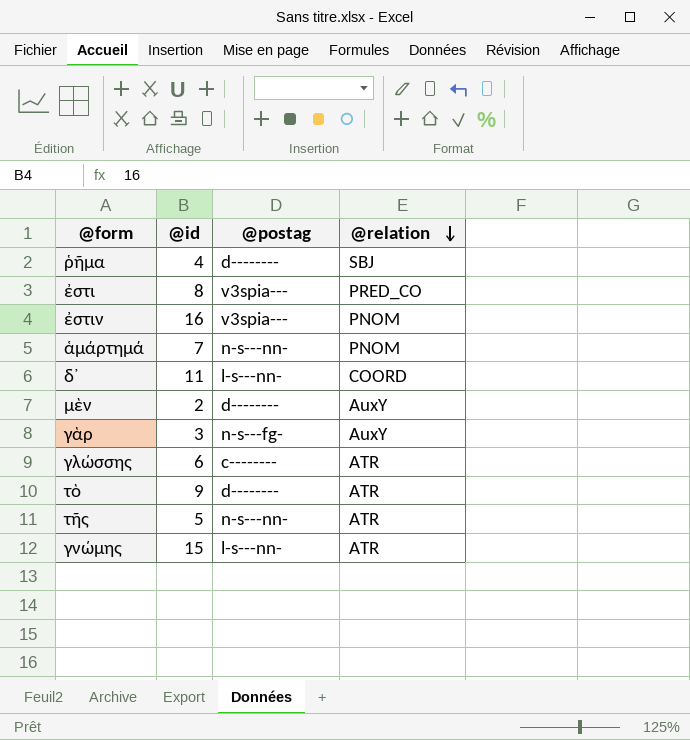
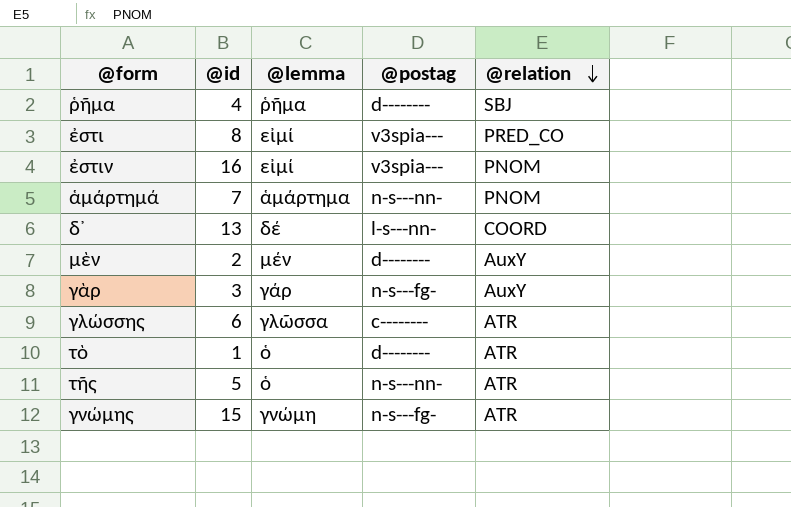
column @lemma | position: none -> 3
δ᾽ | @id: 11 -> 13
τὸ | @id: 9 -> 1
γνώμης | @postag: l-s---nn- -> n-s---fg-

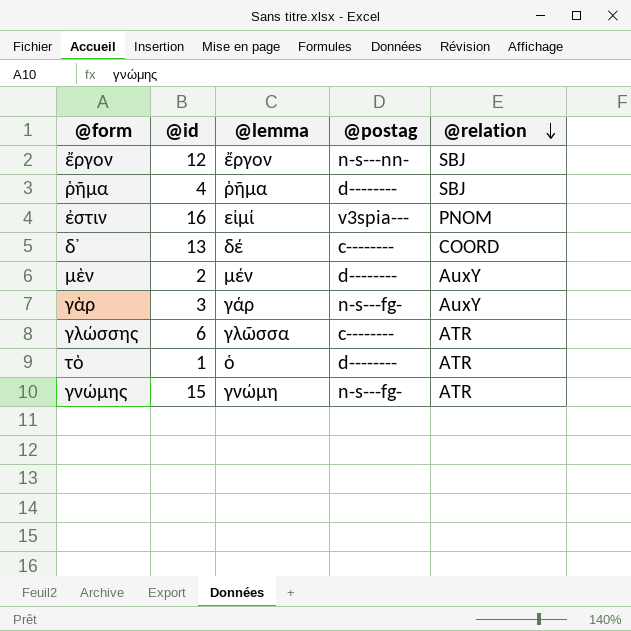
row ἐστι: 8 | εἰμί | v3spia--- | PRED_CO -> none
row ἁμάρτημά: 7 | ἁμάρτημα | n-s---nn- | PNOM -> none
row τῆς: 5 | ὁ | n-s---nn- | ATR -> none
row ἔργον: none -> 12 | ἔργον | n-s---nn- | SBJ
δ᾽ | @postag: l-s---nn- -> c--------

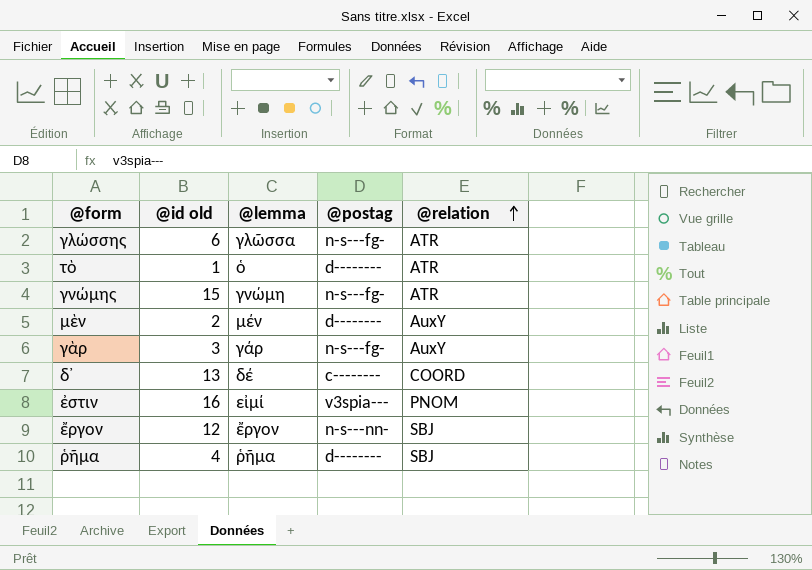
row order: @relation descending -> @relation ascending
column name: @id -> @id old
γλώσσης | @postag: c-------- -> n-s---fg-

